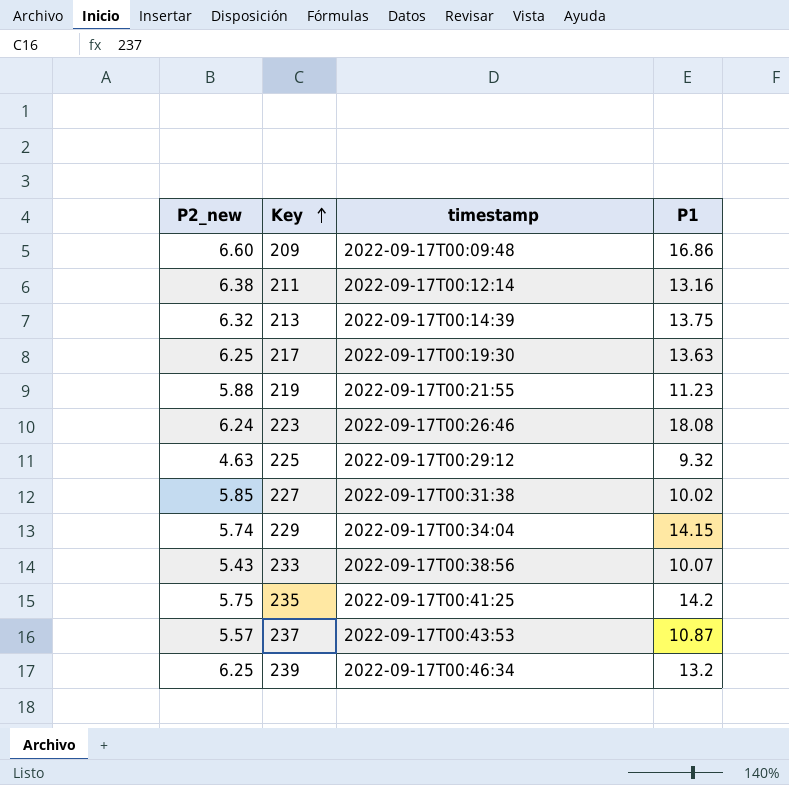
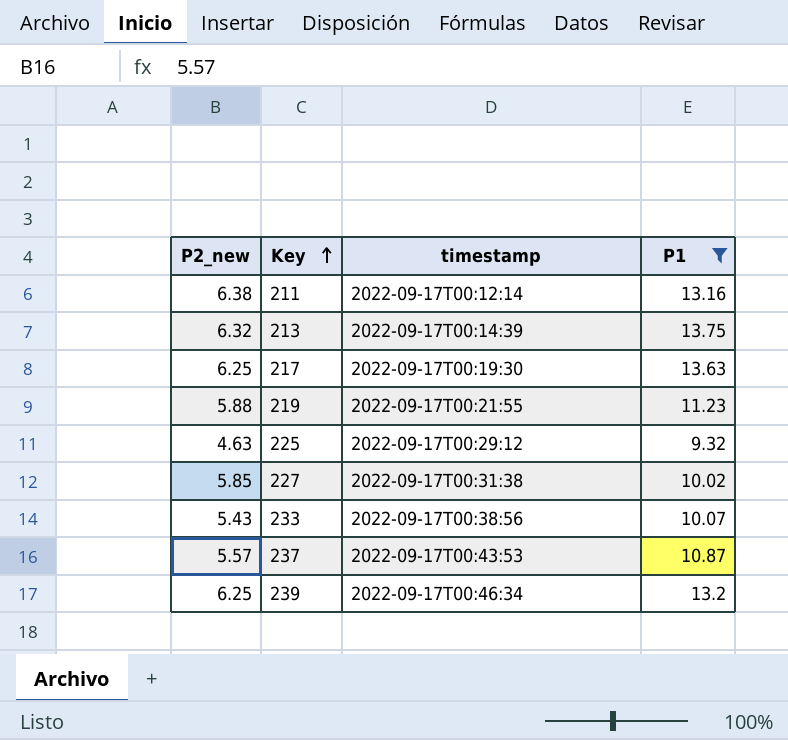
filter: none -> P1 <= 13.75

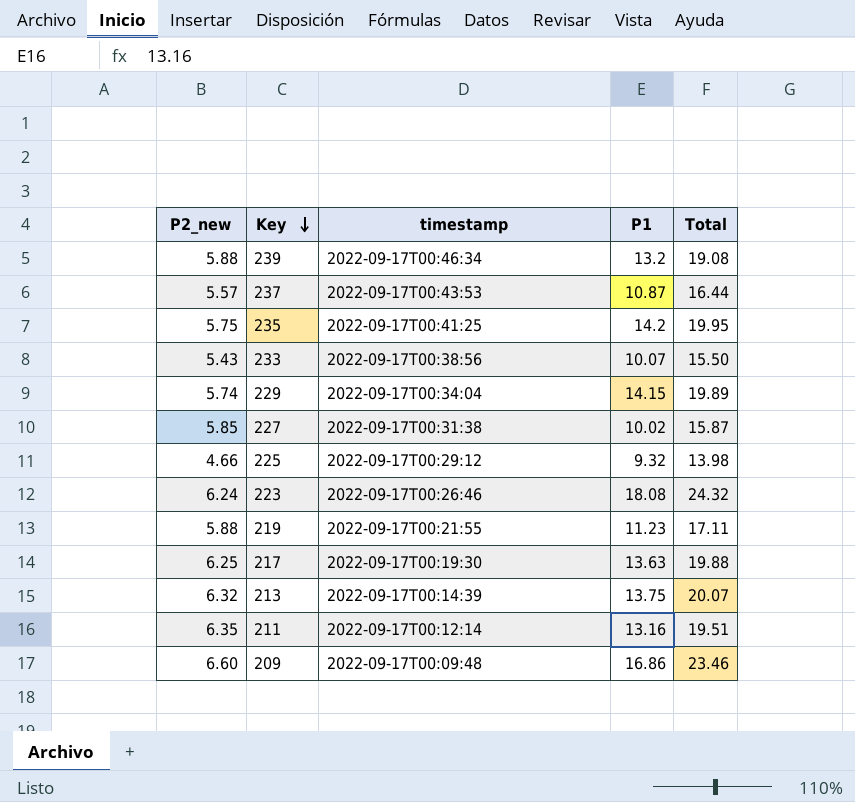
filter: P1 <= 13.75 -> none
row order: Key ascending -> Key descending
column Total | formula: none -> [P2_new] + [P1]
239 | P2_new: 6.25 -> 5.88
225 | P2_new: 4.63 -> 4.66
211 | P2_new: 6.38 -> 6.35

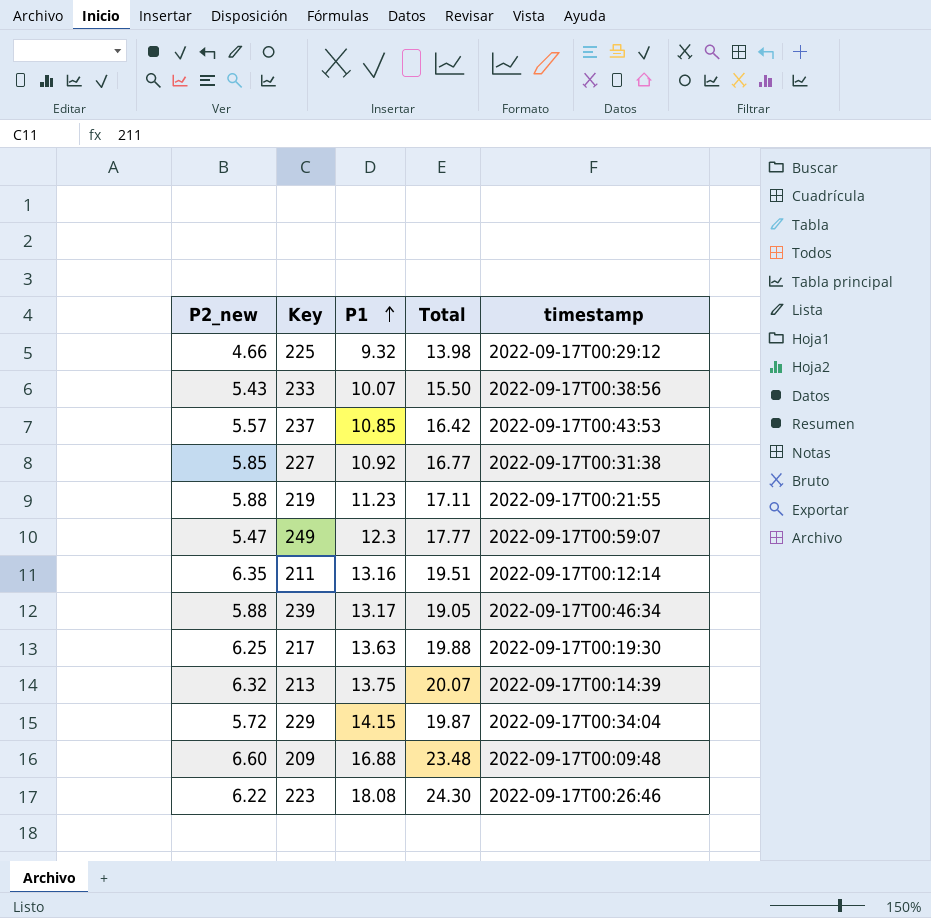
row order: Key descending -> P1 ascending
column timestamp | position: 3 -> 5
row 235: 5.75 | 2022-09-17T00:41:25 | 14.2 | 19.95 -> none
237 | P1: 10.87 -> 10.85
237 | Total: 16.44 -> 16.42
227 | P1: 10.02 -> 10.92
227 | Total: 15.87 -> 16.77
row 249: none -> 5.47 | 12.3 | 17.77 | 2022-09-17T00:59:07
239 | P1: 13.2 -> 13.17
239 | Total: 19.08 -> 19.05
229 | P2_new: 5.74 -> 5.72
229 | Total: 19.89 -> 19.87
209 | P1: 16.86 -> 16.88
209 | Total: 23.46 -> 23.48
223 | P2_new: 6.24 -> 6.22
223 | Total: 24.32 -> 24.30

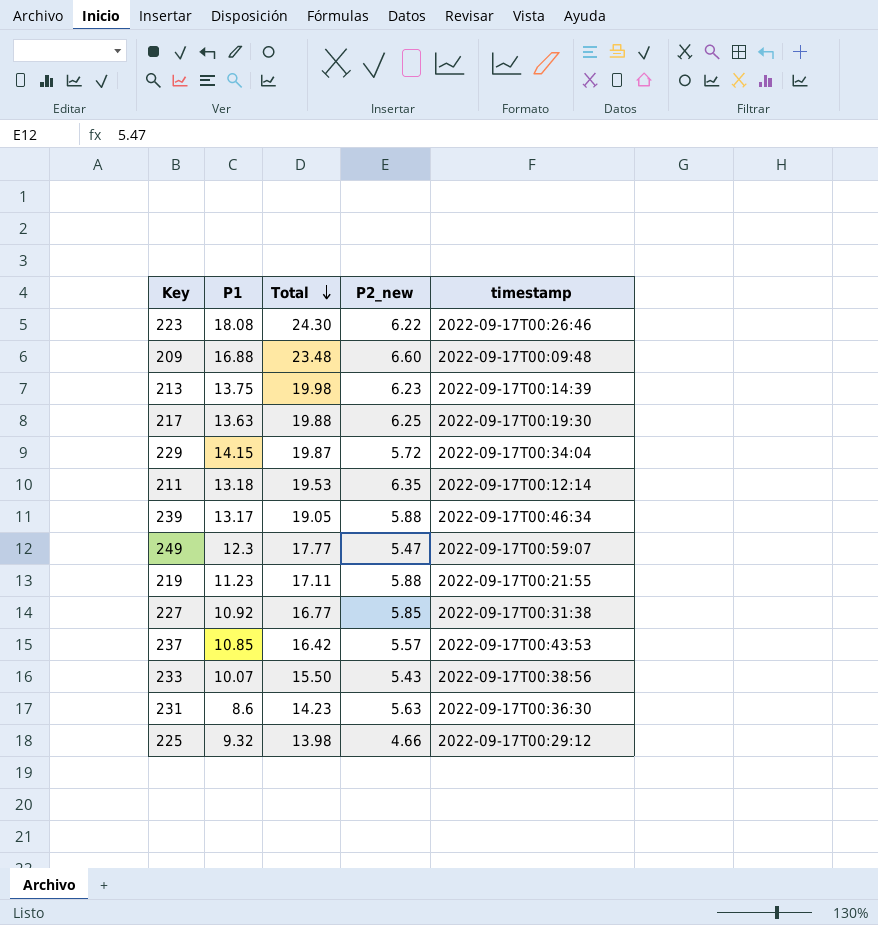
row order: P1 ascending -> Total descending
column P2_new | position: 1 -> 4
213 | Total: 20.07 -> 19.98
213 | P2_new: 6.32 -> 6.23
211 | P1: 13.16 -> 13.18
211 | Total: 19.51 -> 19.53
row 231: none -> 8.6 | 14.23 | 5.63 | 2022-09-17T00:36:30

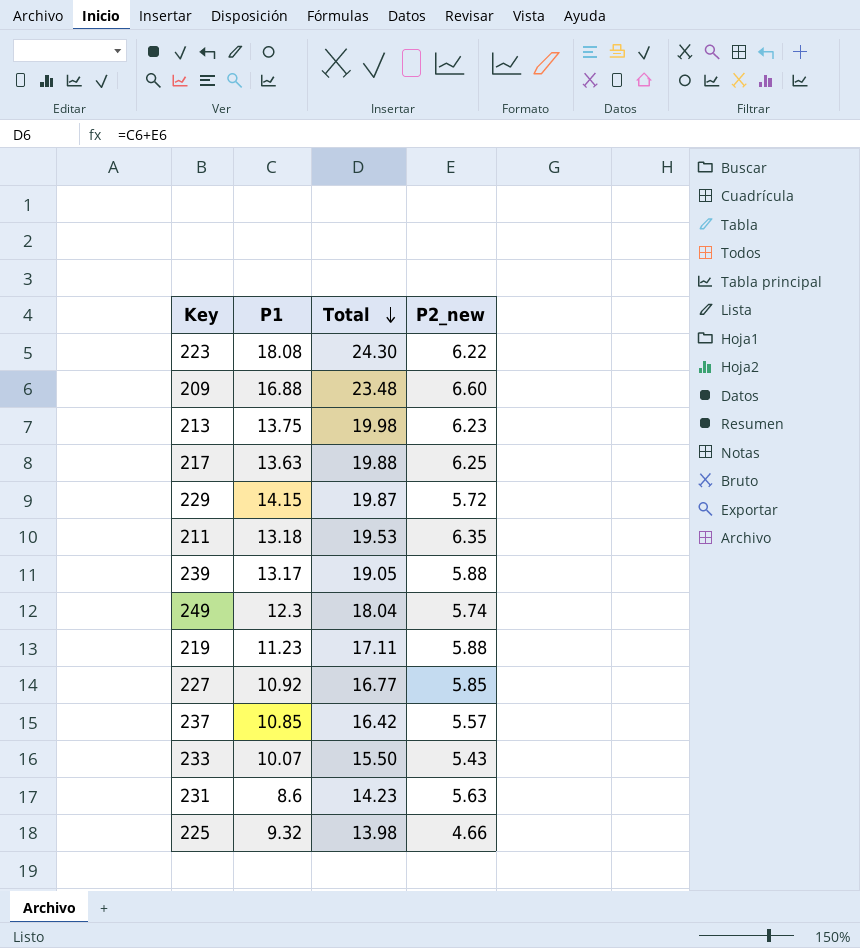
column timestamp | position: 5 -> none
249 | Total: 17.77 -> 18.04
249 | P2_new: 5.47 -> 5.74

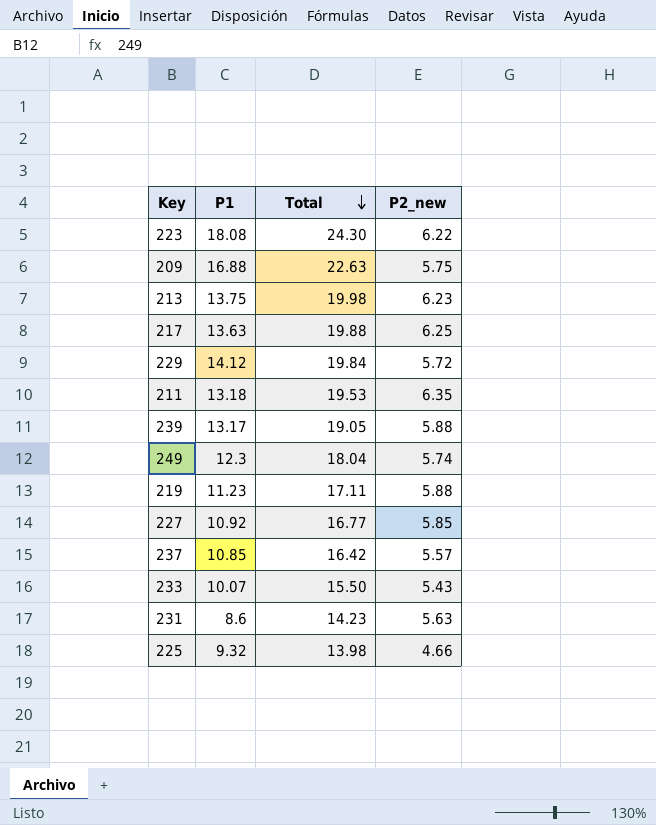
209 | Total: 23.48 -> 22.63
209 | P2_new: 6.60 -> 5.75
229 | P1: 14.15 -> 14.12
229 | Total: 19.87 -> 19.84

